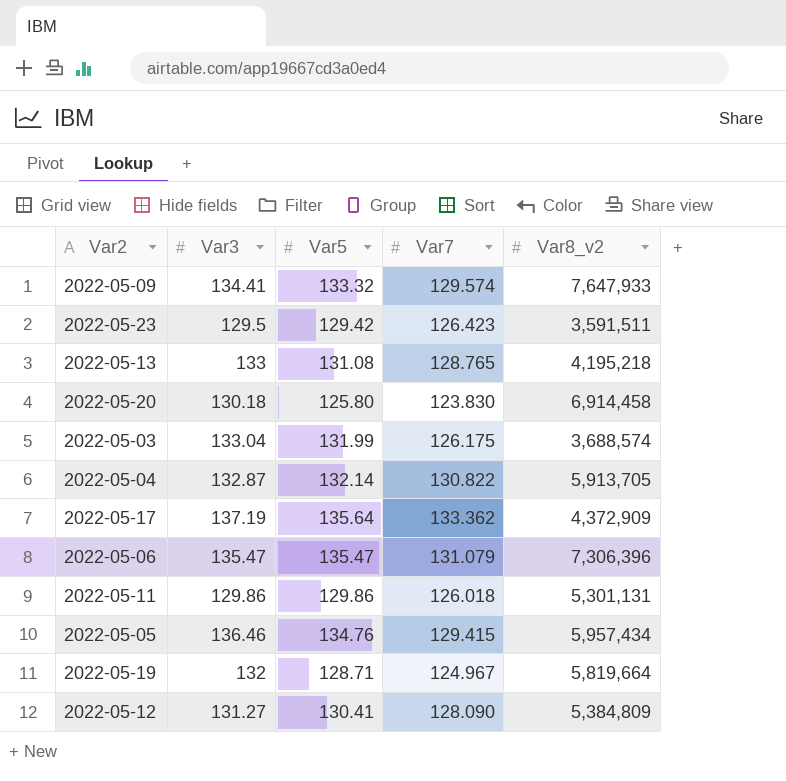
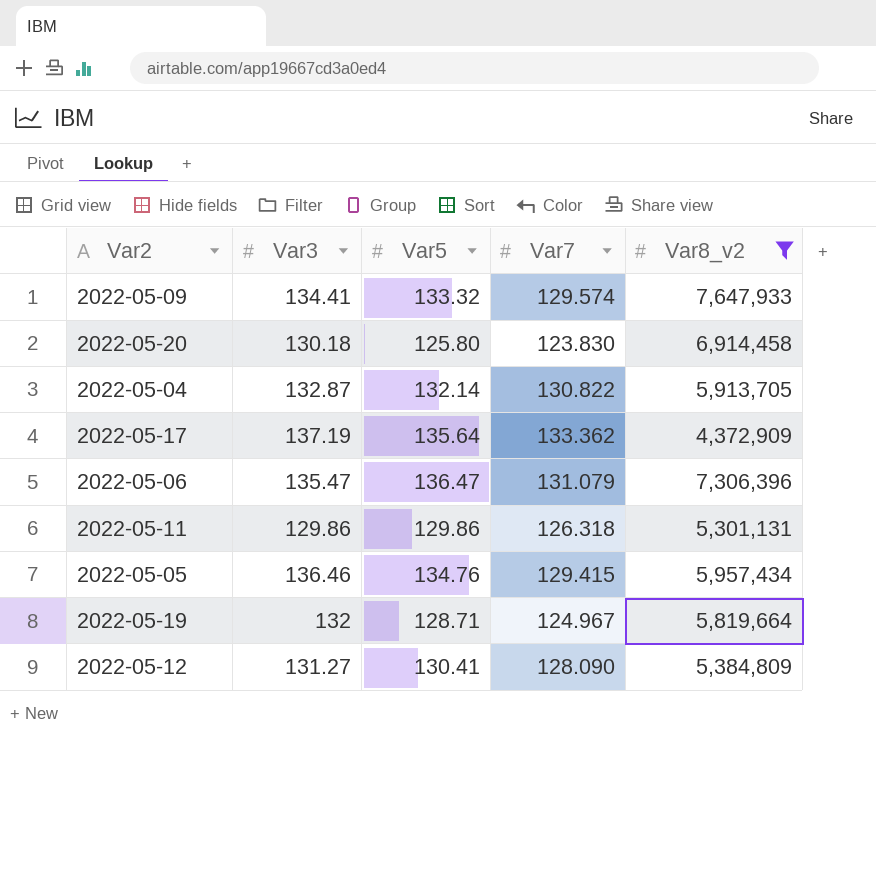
filter: none -> Var8_v2 >= 4,372,909
2022-05-06 | Var5: 135.47 -> 136.47
2022-05-11 | Var7: 126.018 -> 126.318

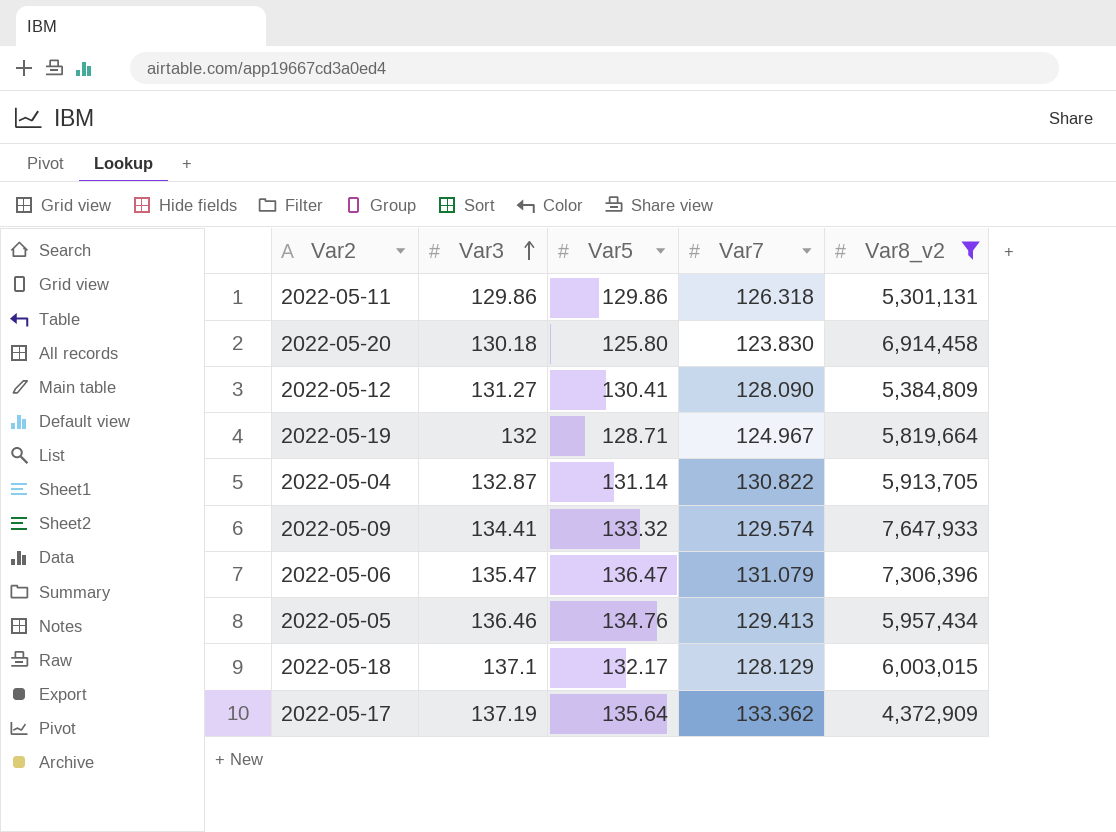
row order: none -> Var3 ascending
2022-05-04 | Var5: 132.14 -> 131.14
2022-05-05 | Var7: 129.415 -> 129.413
row 2022-05-18: none -> 137.1 | 132.17 | 128.129 | 6,003,015

